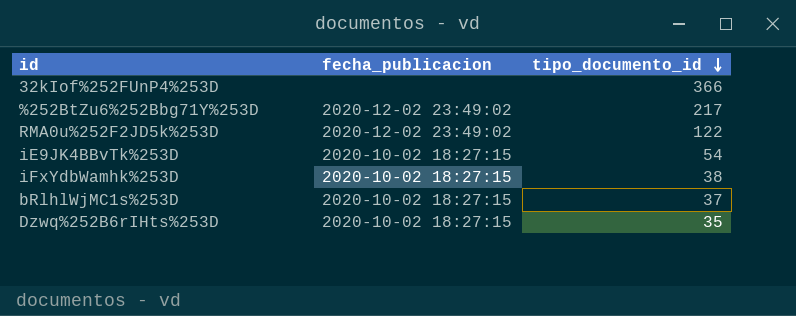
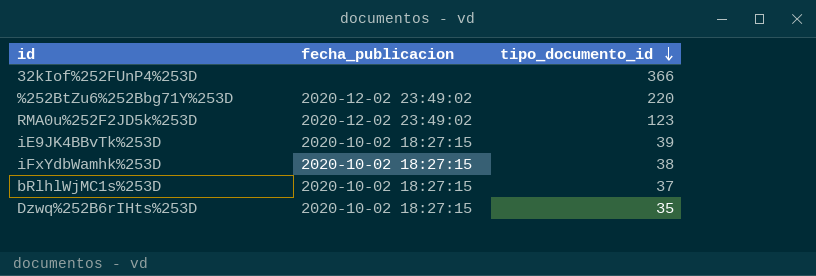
%252BtZu6%252Bbg71Y%253D | tipo_documento_id: 217 -> 220
RMA0u%252F2JD5k%253D | tipo_documento_id: 122 -> 123
iE9JK4BBvTk%253D | tipo_documento_id: 54 -> 39

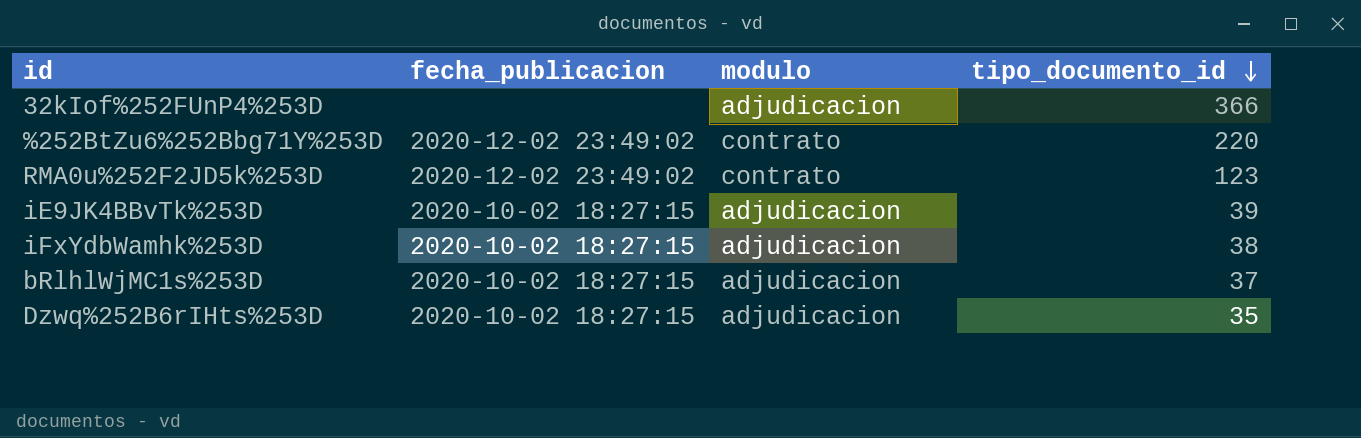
column modulo | position: none -> 3

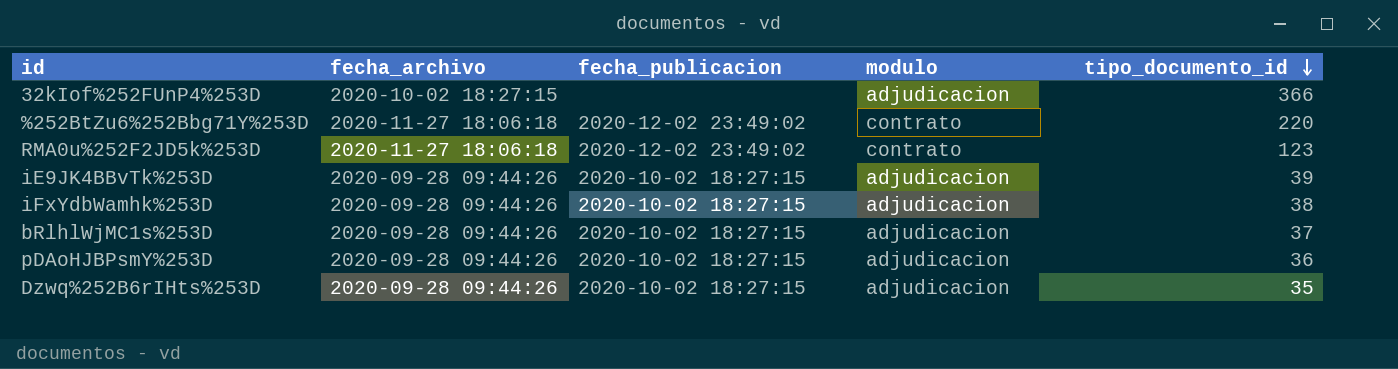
column fecha_archivo | position: none -> 2
row pDAoHJBPsmY%253D: none -> 2020-09-28 09:44:26 | 2020-10-02 18:27:15 | adjudicacion | 36

